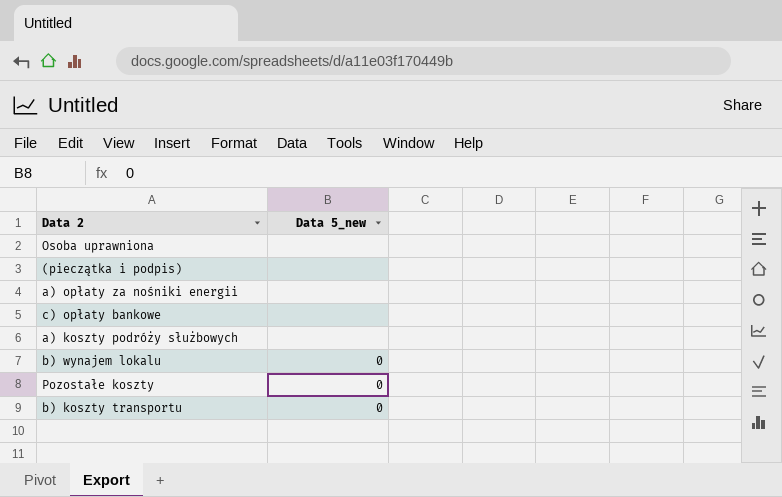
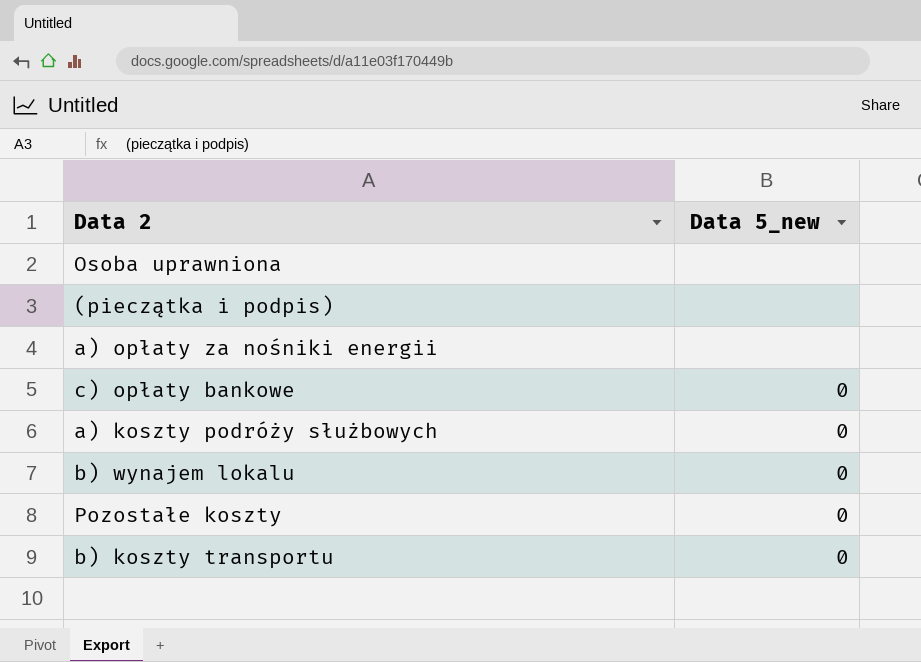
c) opłaty bankowe | Data 5_new: none -> 0
a) koszty podróży służbowych | Data 5_new: none -> 0

